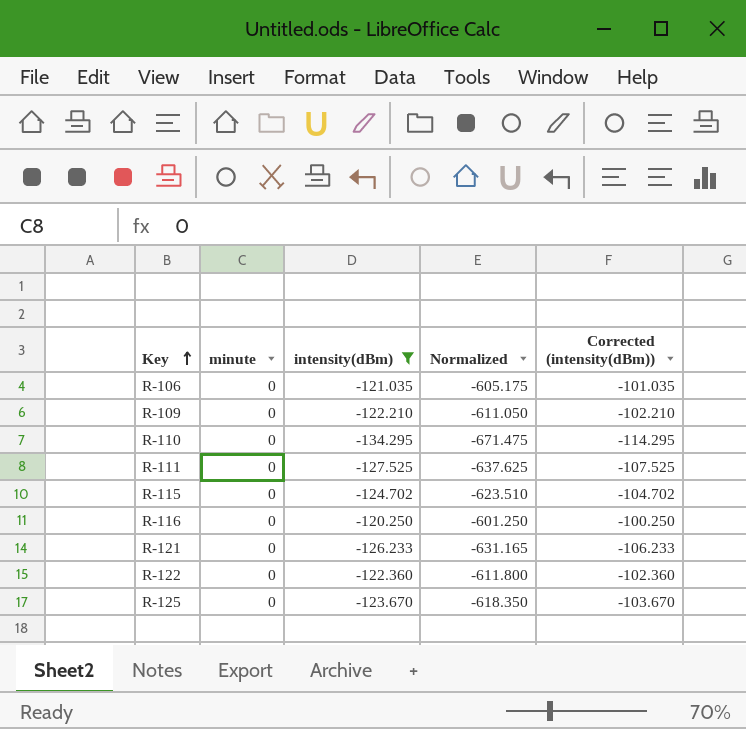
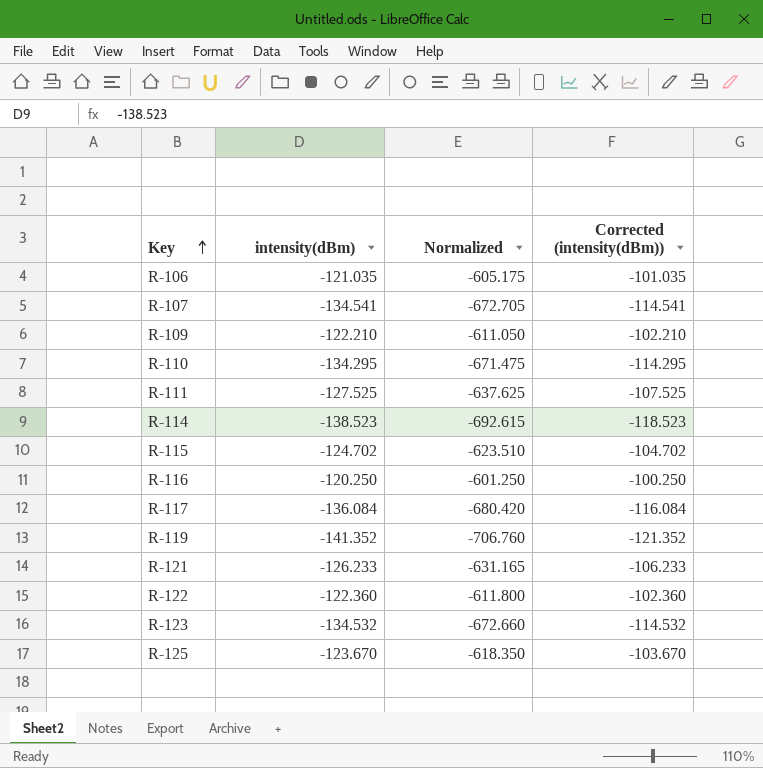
filter: intensity(dBm) >= -134.295 -> none
column minute | position: 2 -> none

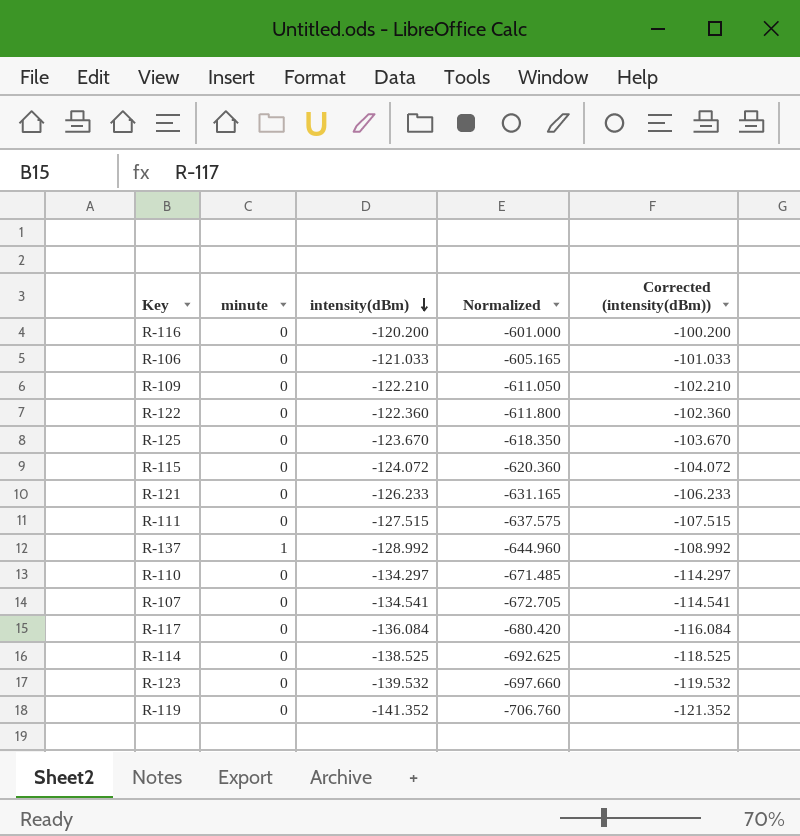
row order: Key ascending -> intensity(dBm) descending
column minute | position: none -> 2
R-116 | intensity(dBm): -120.250 -> -120.200
R-116 | Normalized: -601.250 -> -601.000
R-116 | Corrected (intensity(dBm)): -100.250 -> -100.200
R-106 | intensity(dBm): -121.035 -> -121.033
R-106 | Normalized: -605.175 -> -605.165
R-106 | Corrected (intensity(dBm)): -101.035 -> -101.033
R-115 | intensity(dBm): -124.702 -> -124.072
R-115 | Normalized: -623.510 -> -620.360
R-115 | Corrected (intensity(dBm)): -104.702 -> -104.072
R-111 | intensity(dBm): -127.525 -> -127.515
R-111 | Normalized: -637.625 -> -637.575
R-111 | Corrected (intensity(dBm)): -107.525 -> -107.515
row R-137: none -> 1 | -128.992 | -644.960 | -108.992
R-110 | intensity(dBm): -134.295 -> -134.297
R-110 | Normalized: -671.475 -> -671.485
R-110 | Corrected (intensity(dBm)): -114.295 -> -114.297
R-114 | intensity(dBm): -138.523 -> -138.525
R-114 | Normalized: -692.615 -> -692.625
R-114 | Corrected (intensity(dBm)): -118.523 -> -118.525
R-123 | intensity(dBm): -134.532 -> -139.532
R-123 | Normalized: -672.660 -> -697.660
R-123 | Corrected (intensity(dBm)): -114.532 -> -119.532

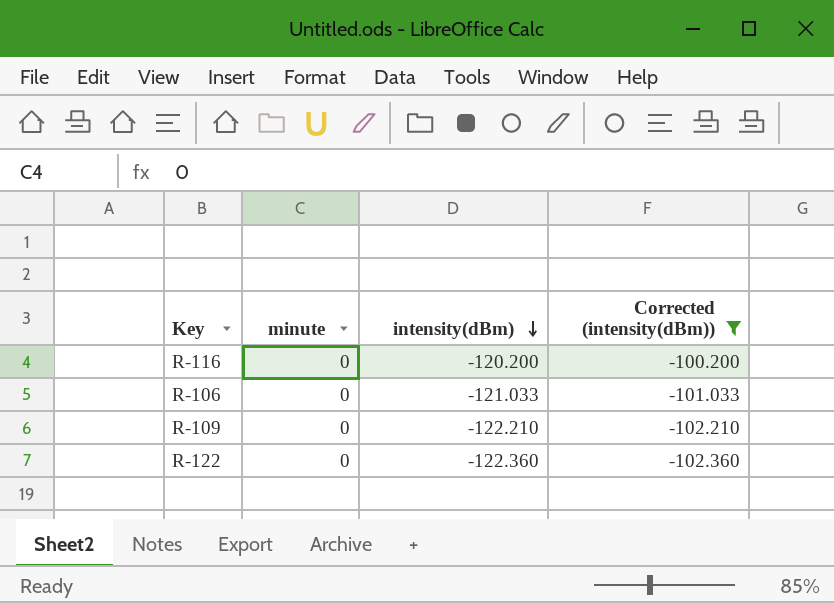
filter: none -> Corrected (intensity(dBm)) >= -102.360
column Normalized | formula: [intensity(dBm)] * 5 -> none

